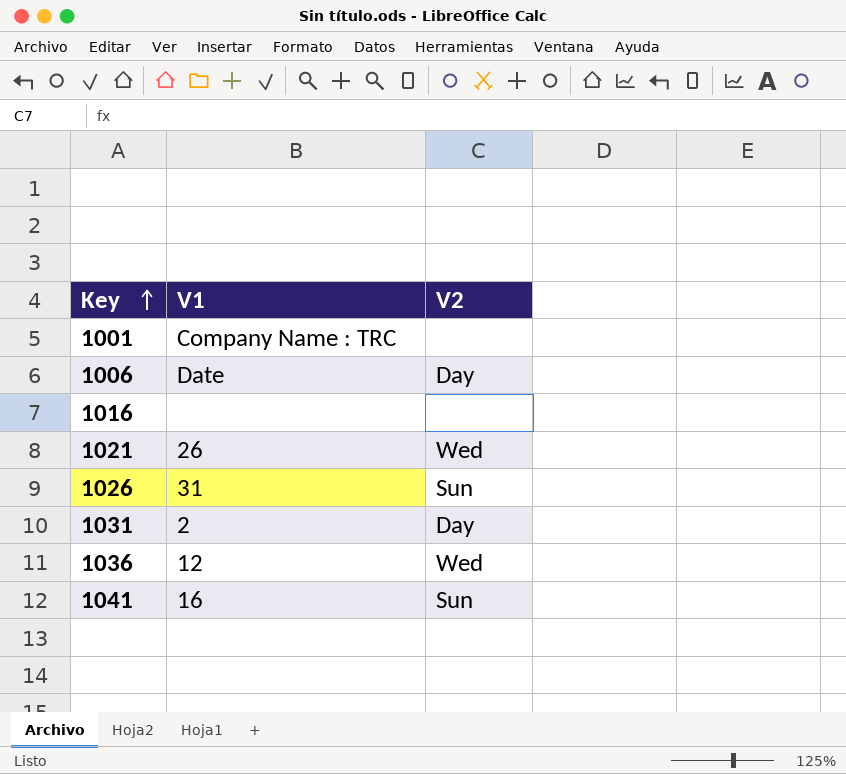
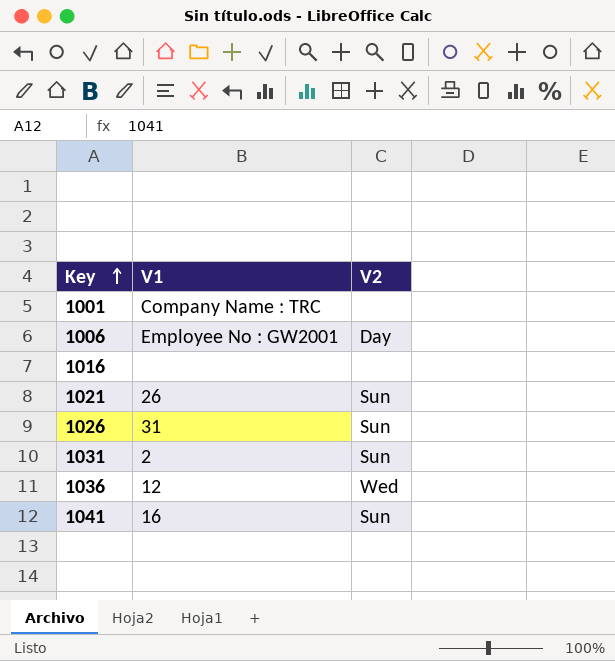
1006 | V1: Date -> Employee No : GW2001
1021 | V2: Wed -> Sun
1031 | V2: Day -> Sun

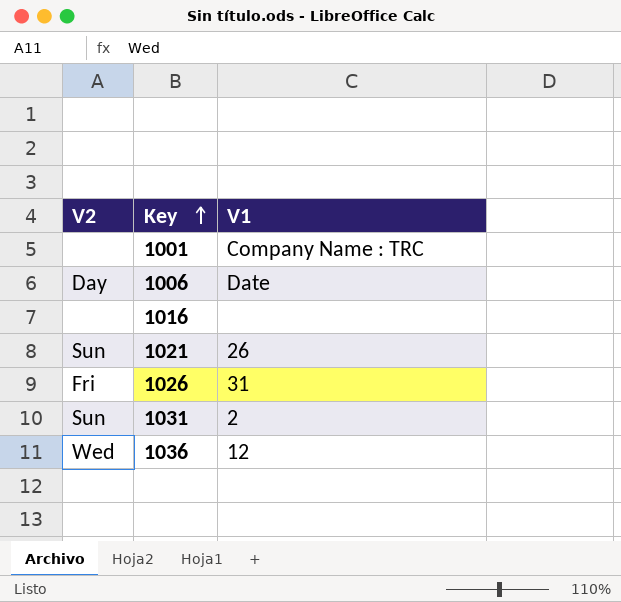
column V2 | position: 3 -> 1
row 1041: 16 | Sun -> none
1006 | V1: Employee No : GW2001 -> Date
1026 | V2: Sun -> Fri

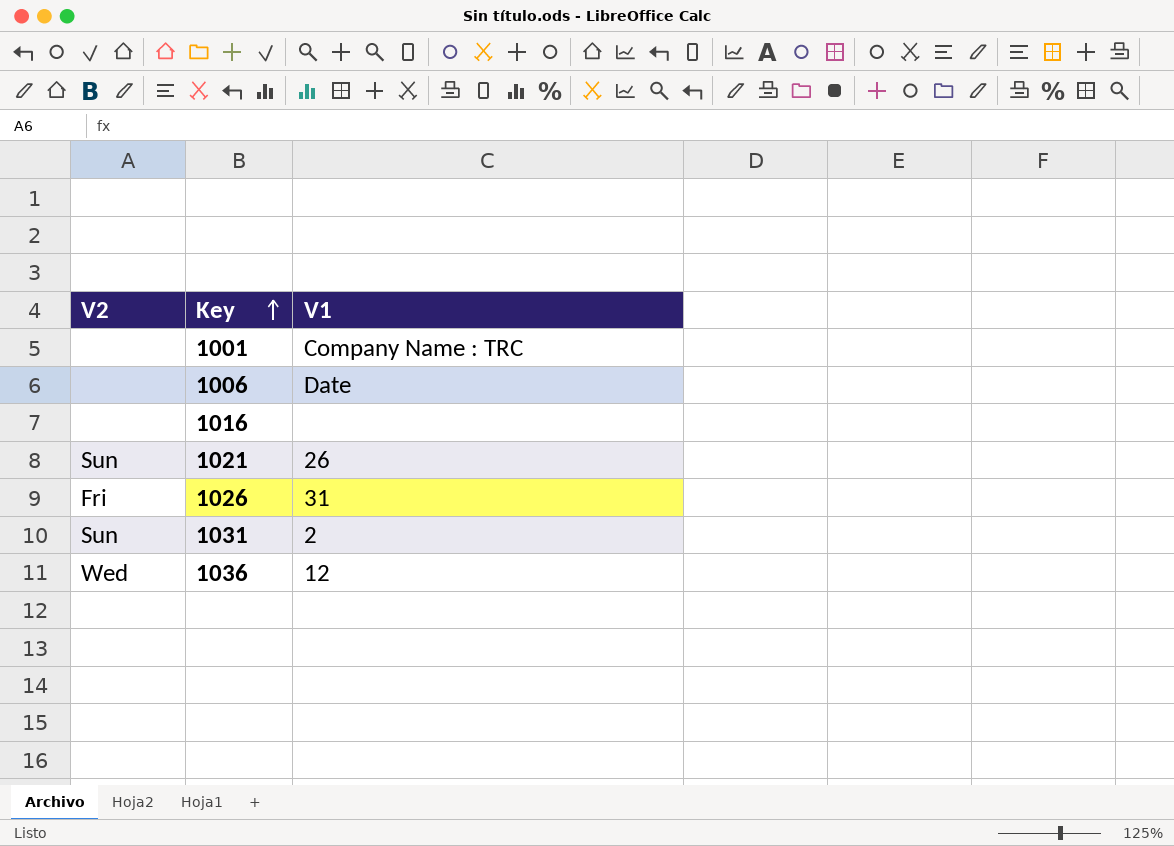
1006 | V2: Day -> none

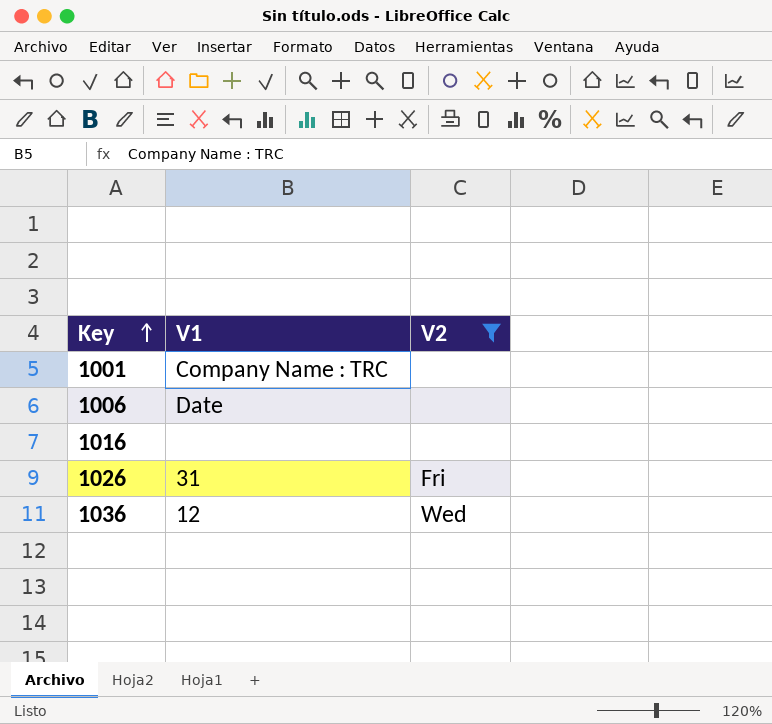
filter: none -> V2 != Sun
column V2 | position: 1 -> 3

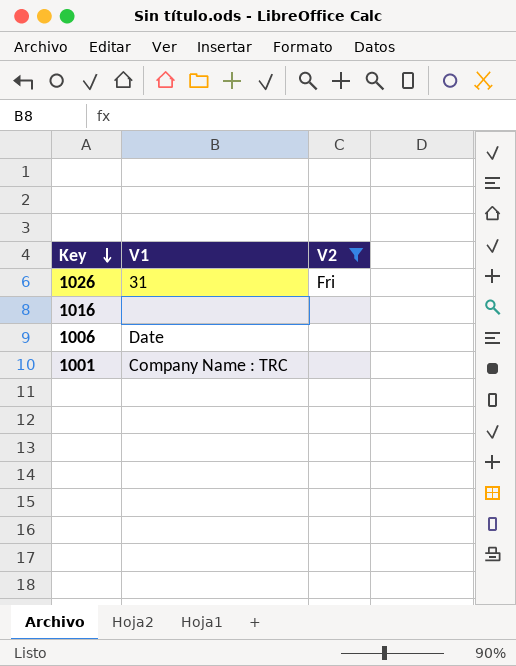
row order: Key ascending -> Key descending
row 1036: 12 | Wed -> none

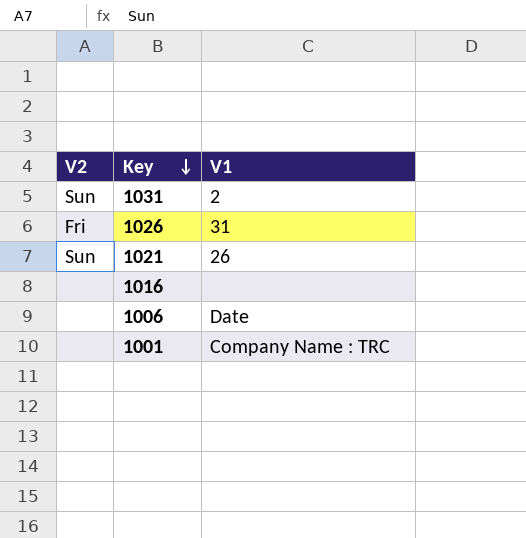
filter: V2 != Sun -> none
column V2 | position: 3 -> 1

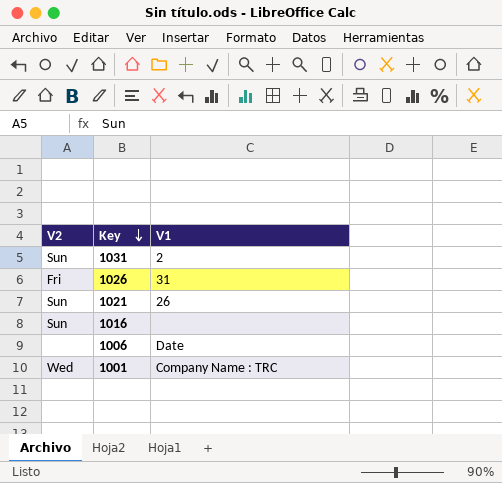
1016 | V2: none -> Sun
1001 | V2: none -> Wed

